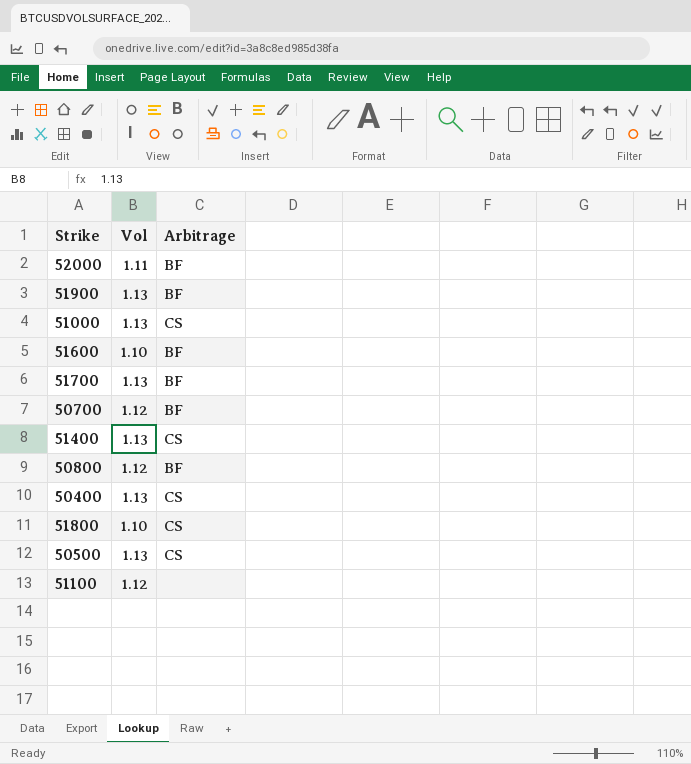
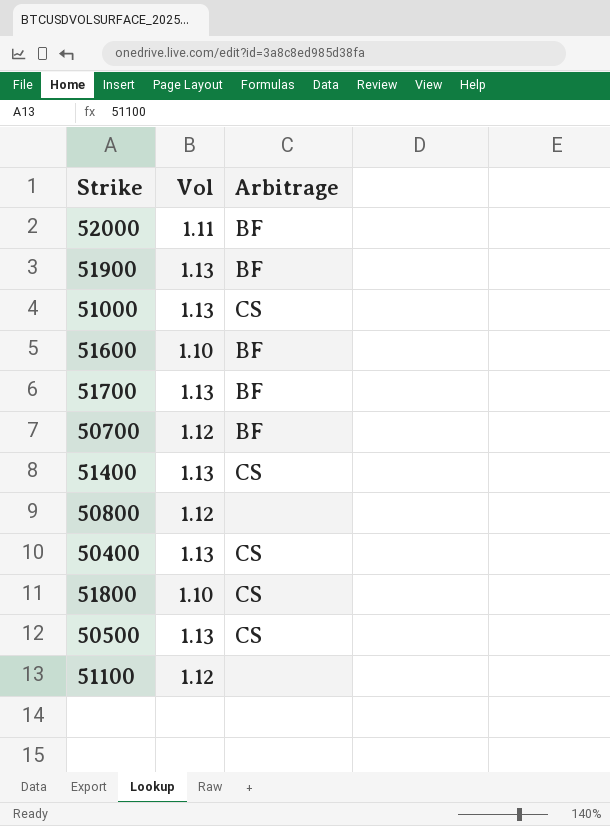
50800 | Arbitrage: BF -> none

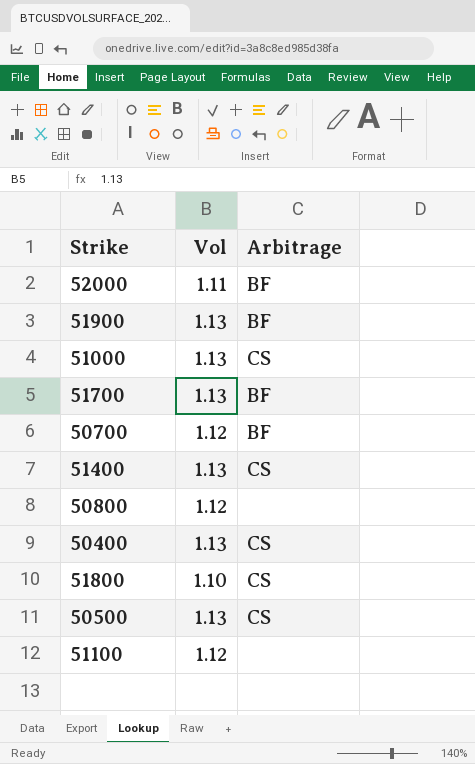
row 51600: 1.10 | BF -> none

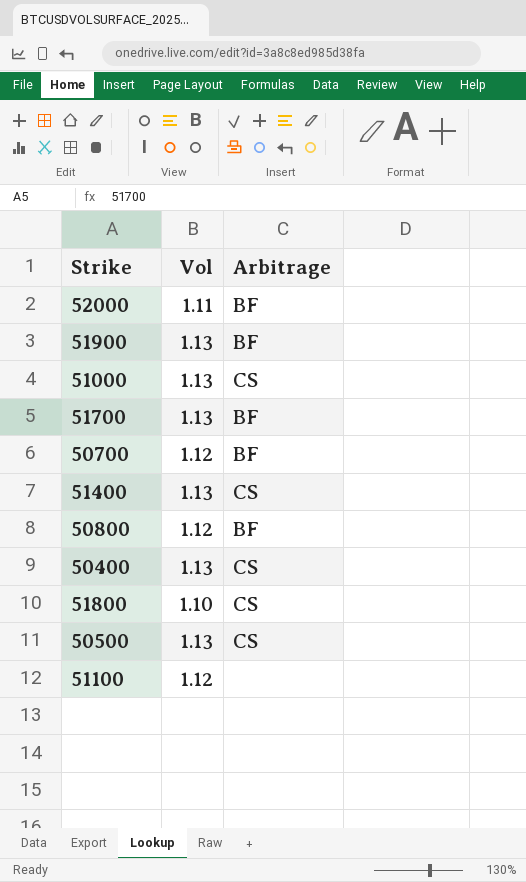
50800 | Arbitrage: none -> BF

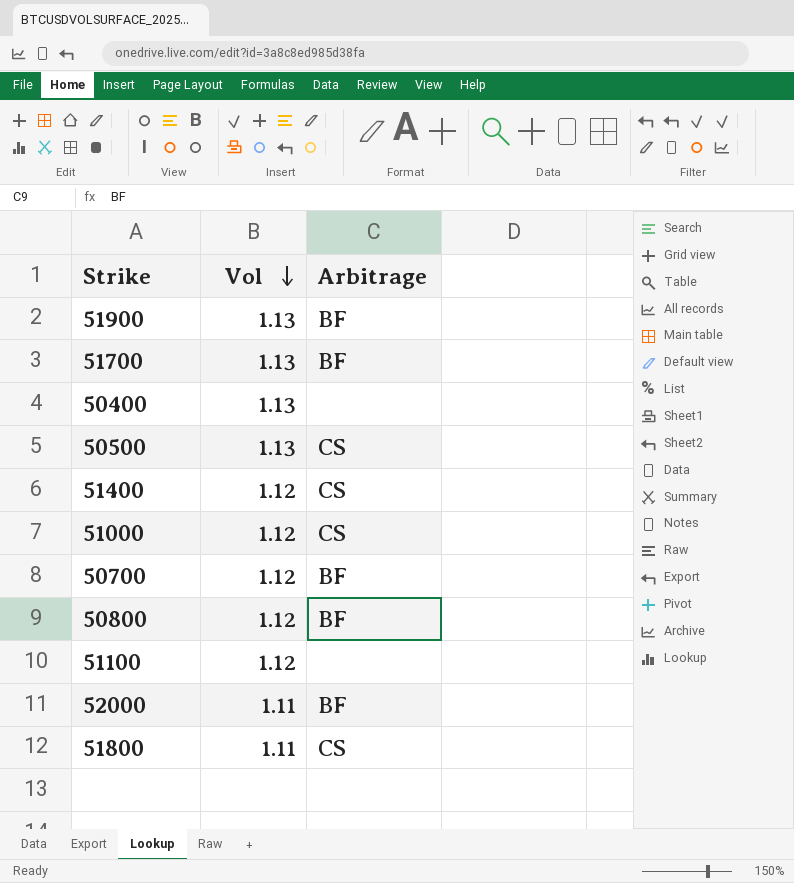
row order: none -> Vol descending
50400 | Arbitrage: CS -> none
51400 | Vol: 1.13 -> 1.12
51000 | Vol: 1.13 -> 1.12
51800 | Vol: 1.10 -> 1.11

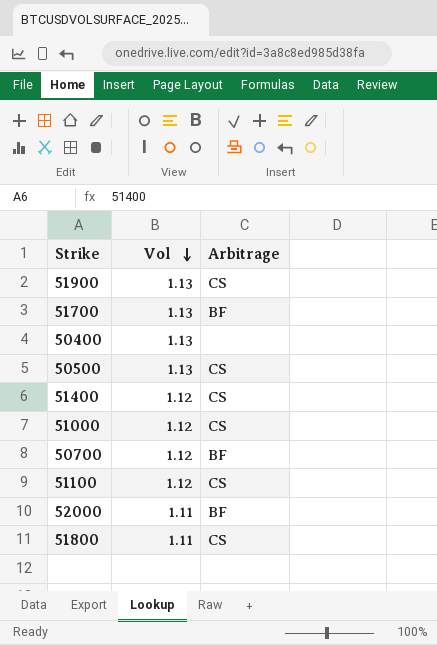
row 50800: 1.12 | BF -> none
51900 | Arbitrage: BF -> CS
51100 | Arbitrage: none -> CS

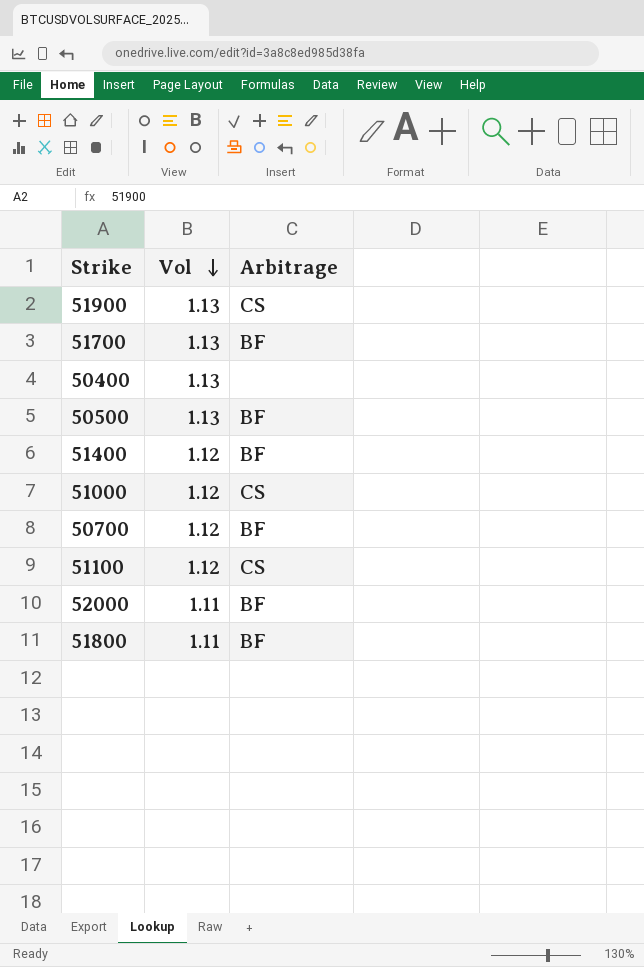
50500 | Arbitrage: CS -> BF
51400 | Arbitrage: CS -> BF
51800 | Arbitrage: CS -> BF

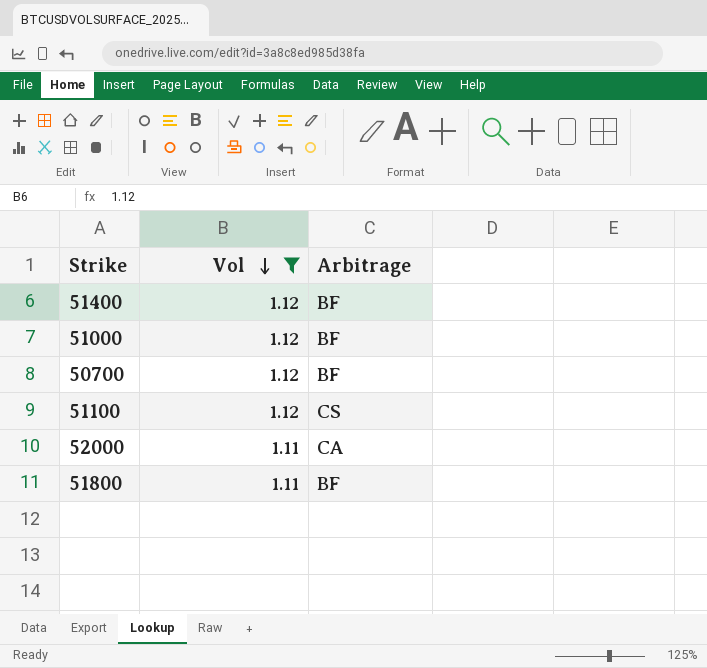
filter: none -> Vol != 1.13
51000 | Arbitrage: CS -> BF
52000 | Arbitrage: BF -> CA

